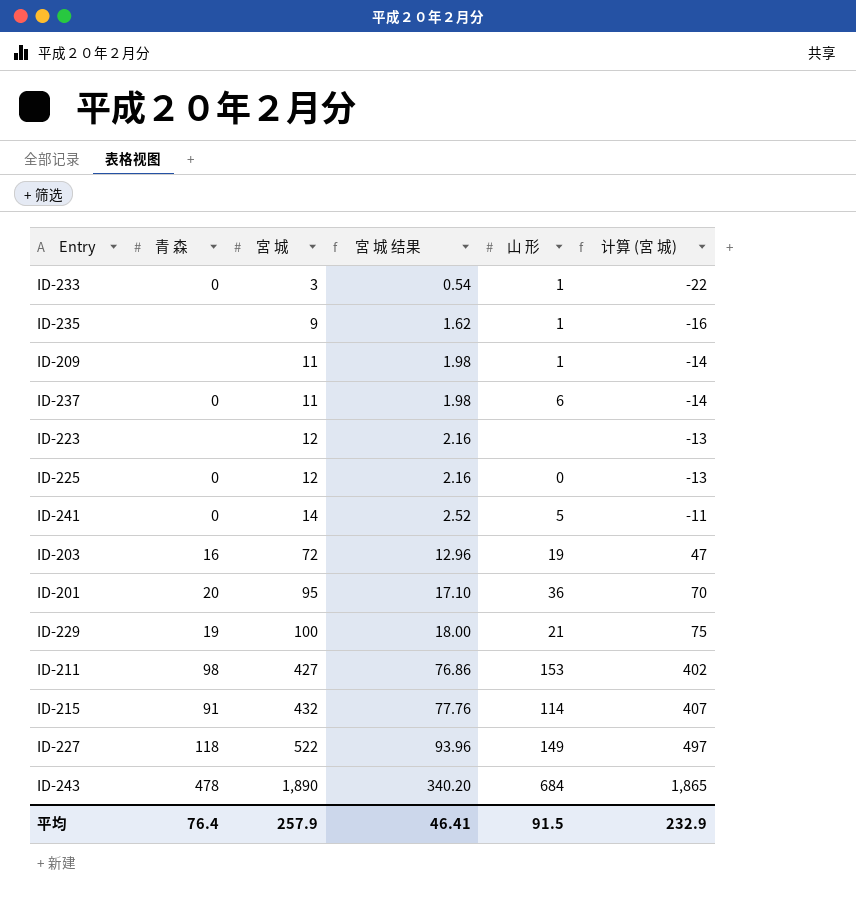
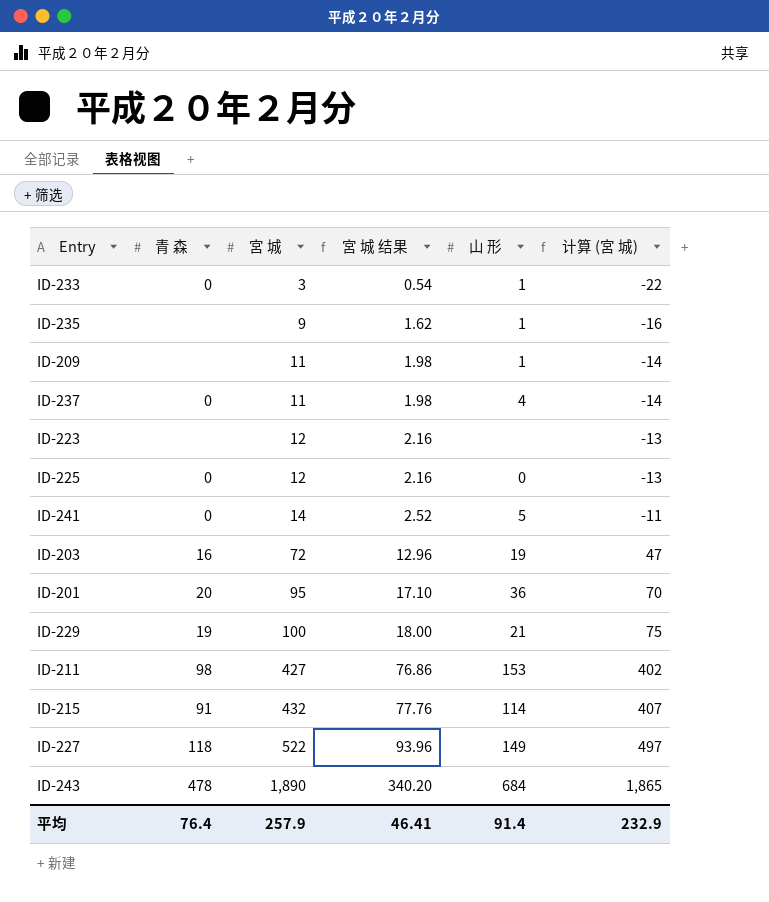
ID-237 | 山 形: 6 -> 4
平均 | 山 形: 91.5 -> 91.4

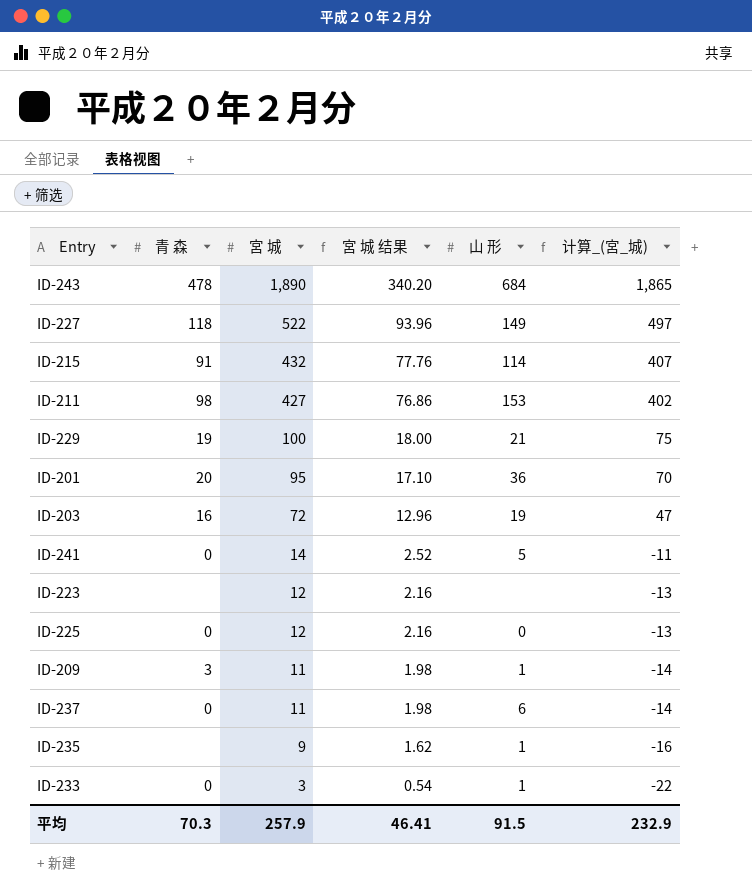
row order: 宮 城 ascending -> 宮 城 descending
column name: 计算 (宮 城) -> 计算_(宮_城)
ID-209 | 青 森: none -> 3
ID-237 | 山 形: 4 -> 6
平均 | 青 森: 76.4 -> 70.3
平均 | 山 形: 91.4 -> 91.5

